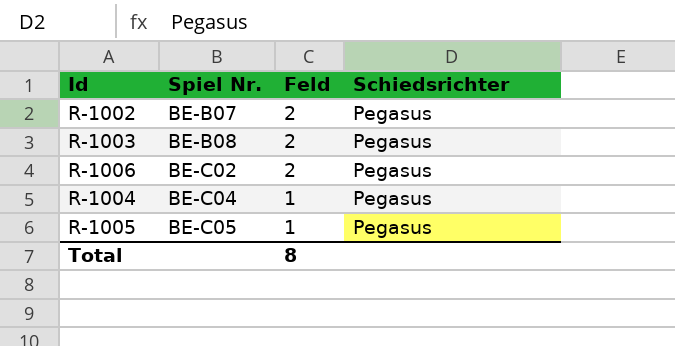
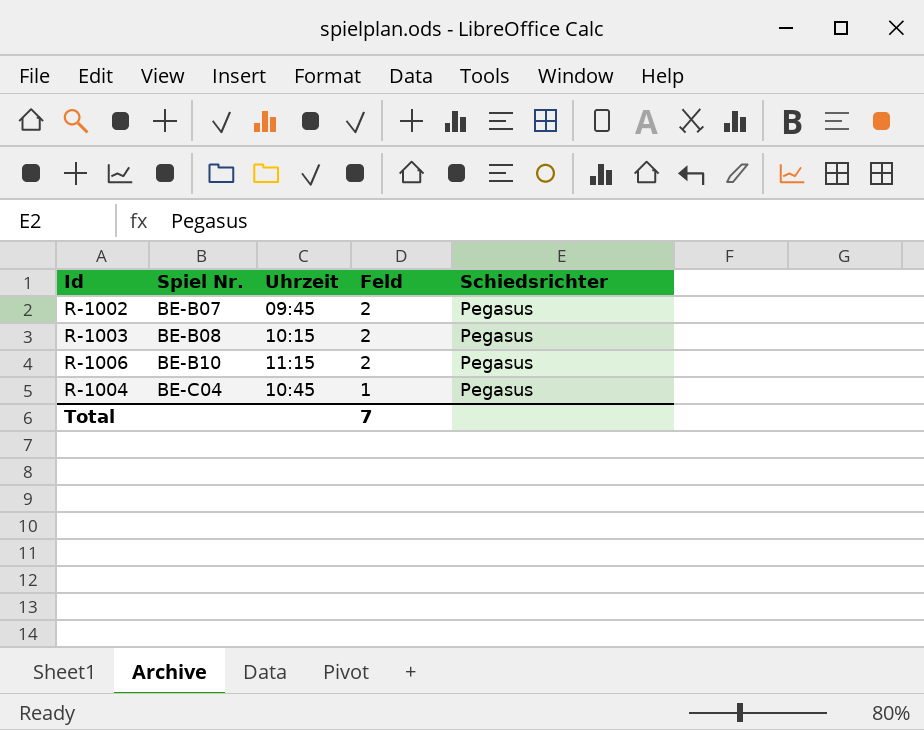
column Uhrzeit | position: none -> 3
row R-1005: BE-C05 | 1 | Pegasus -> none
R-1006 | Spiel Nr.: BE-C02 -> BE-B10
Total | Feld: 8 -> 7

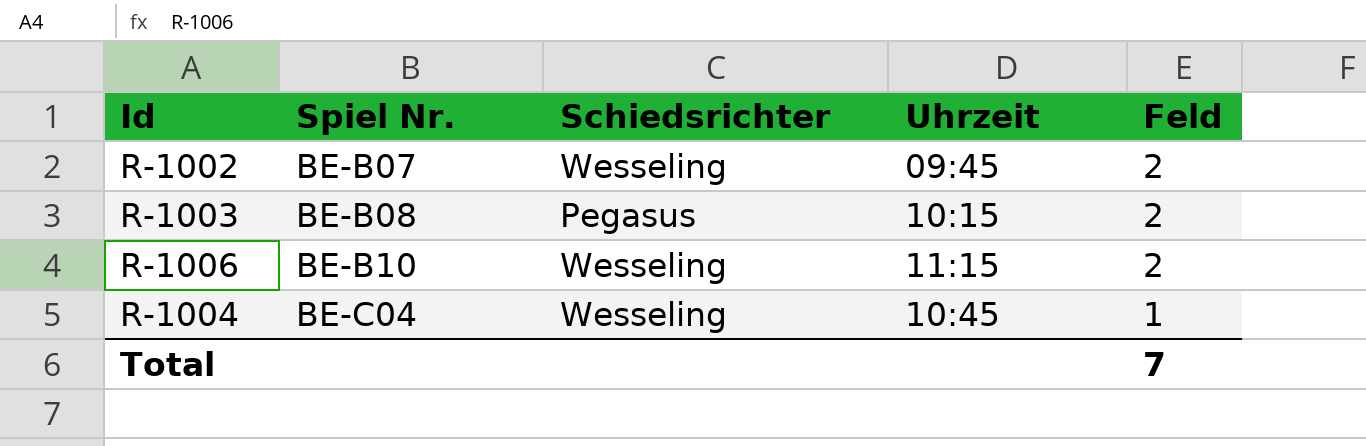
column Schiedsrichter | position: 5 -> 3
R-1002 | Schiedsrichter: Pegasus -> Wesseling
R-1006 | Schiedsrichter: Pegasus -> Wesseling
R-1004 | Schiedsrichter: Pegasus -> Wesseling

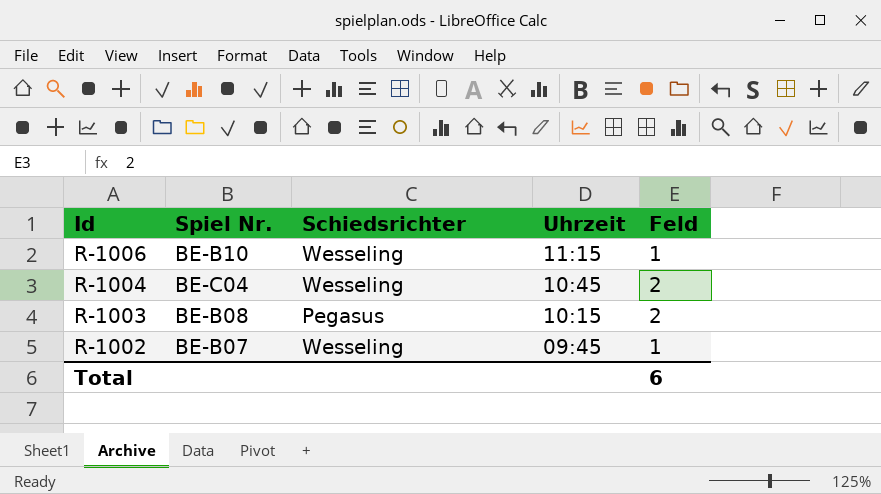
row order: Spiel Nr. ascending -> Id descending
R-1006 | Feld: 2 -> 1
R-1004 | Feld: 1 -> 2
R-1002 | Feld: 2 -> 1
Total | Feld: 7 -> 6

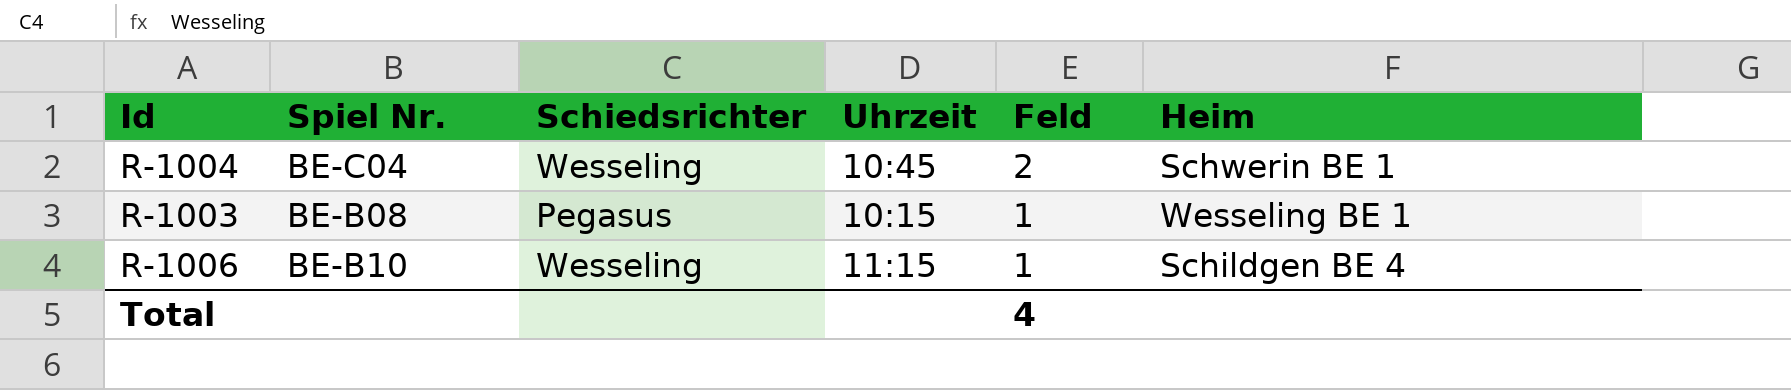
row order: Id descending -> Feld descending
column Heim | position: none -> 6
row R-1002: BE-B07 | Wesseling | 09:45 | 1 -> none
R-1003 | Feld: 2 -> 1
Total | Feld: 6 -> 4

